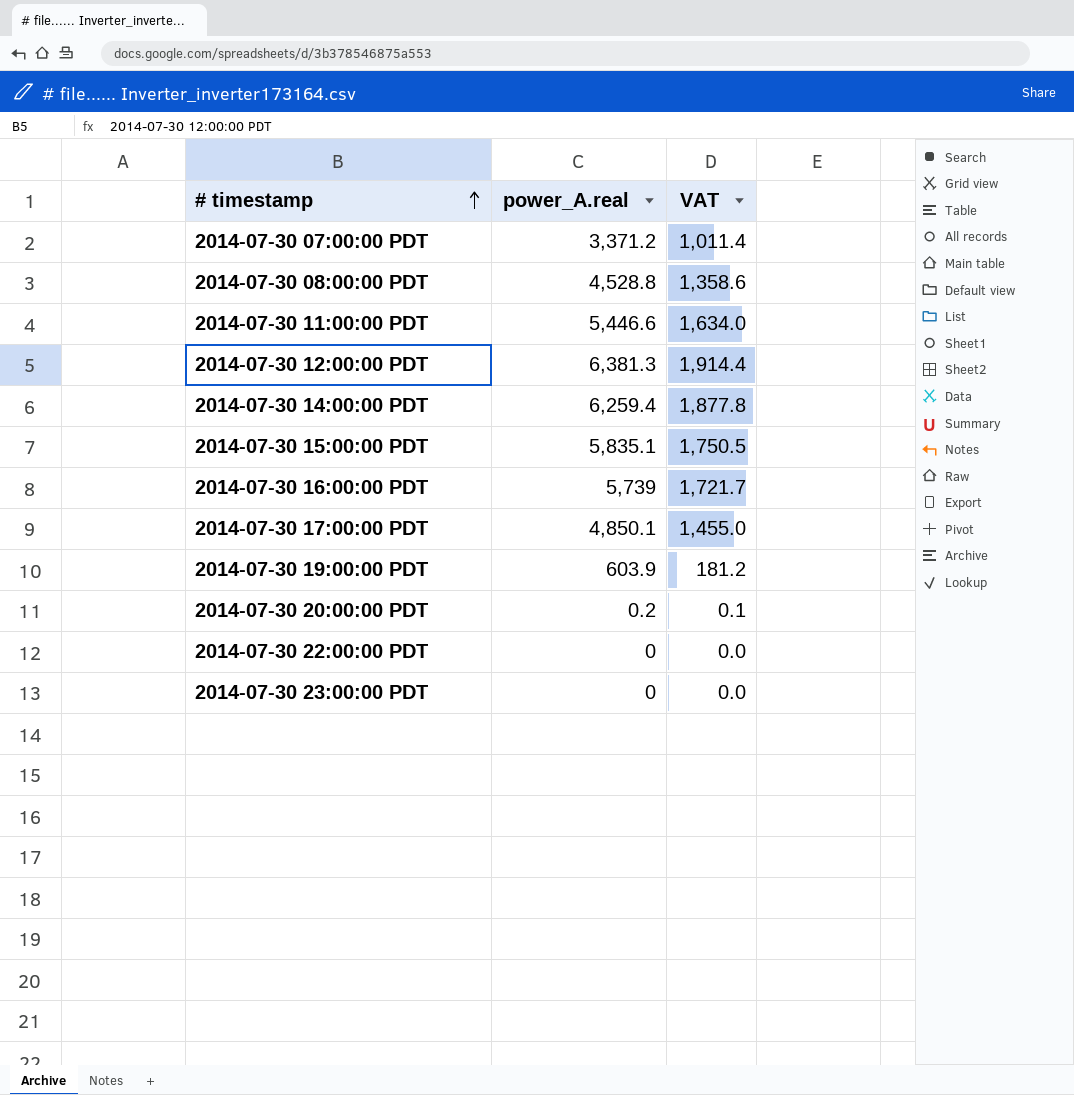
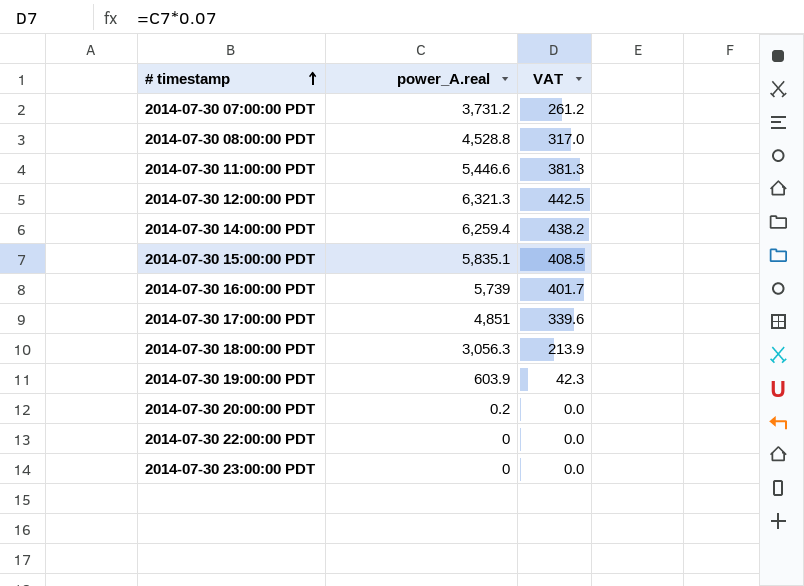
column VAT | formula: [power_A.real] * 0.3 -> [power_A.real] * 0.07
2014-07-30 07:00:00 PDT | power_A.real: 3,371.2 -> 3,731.2
2014-07-30 12:00:00 PDT | power_A.real: 6,381.3 -> 6,321.3
2014-07-30 17:00:00 PDT | power_A.real: 4,850.1 -> 4,851
row 2014-07-30 18:00:00 PDT: none -> 3,056.3 | 213.9

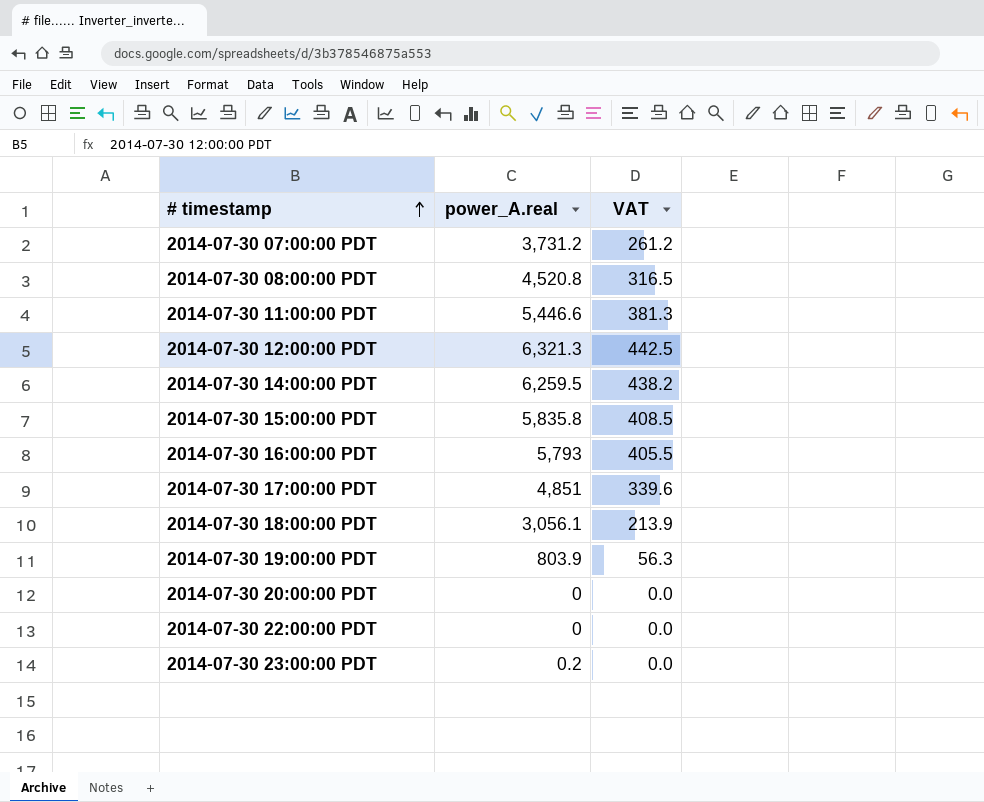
2014-07-30 08:00:00 PDT | power_A.real: 4,528.8 -> 4,520.8
2014-07-30 08:00:00 PDT | VAT: 317.0 -> 316.5
2014-07-30 14:00:00 PDT | power_A.real: 6,259.4 -> 6,259.5
2014-07-30 15:00:00 PDT | power_A.real: 5,835.1 -> 5,835.8
2014-07-30 16:00:00 PDT | power_A.real: 5,739 -> 5,793
2014-07-30 16:00:00 PDT | VAT: 401.7 -> 405.5
2014-07-30 18:00:00 PDT | power_A.real: 3,056.3 -> 3,056.1
2014-07-30 19:00:00 PDT | power_A.real: 603.9 -> 803.9
2014-07-30 19:00:00 PDT | VAT: 42.3 -> 56.3
2014-07-30 20:00:00 PDT | power_A.real: 0.2 -> 0
2014-07-30 23:00:00 PDT | power_A.real: 0 -> 0.2

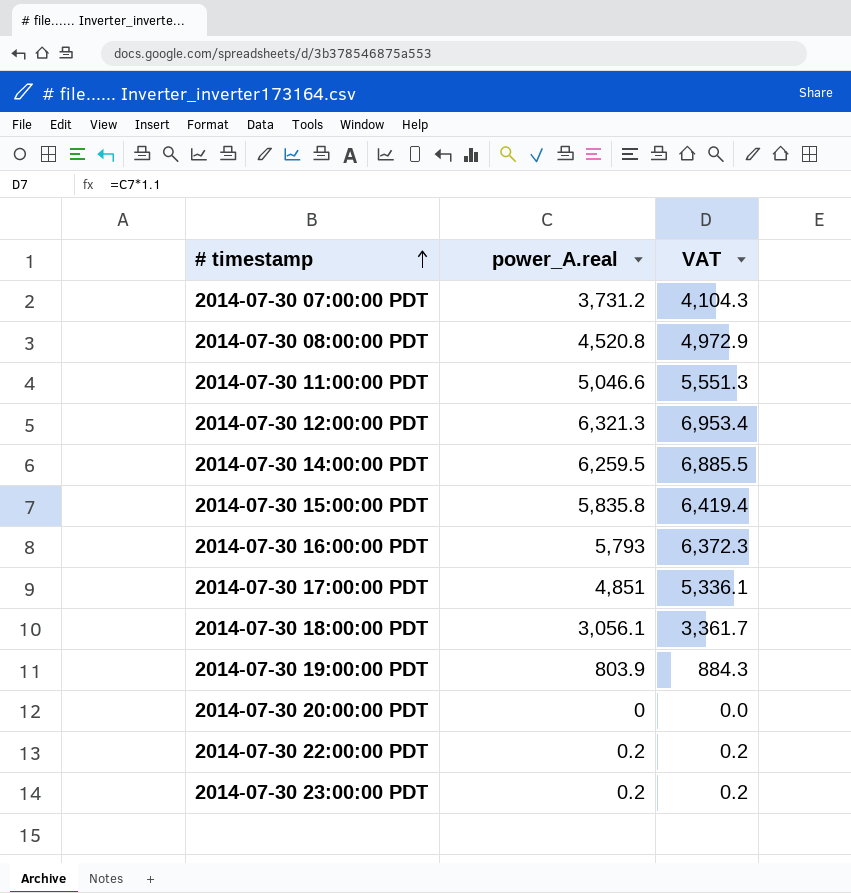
column VAT | formula: [power_A.real] * 0.07 -> [power_A.real] * 1.1
2014-07-30 11:00:00 PDT | power_A.real: 5,446.6 -> 5,046.6
2014-07-30 22:00:00 PDT | power_A.real: 0 -> 0.2

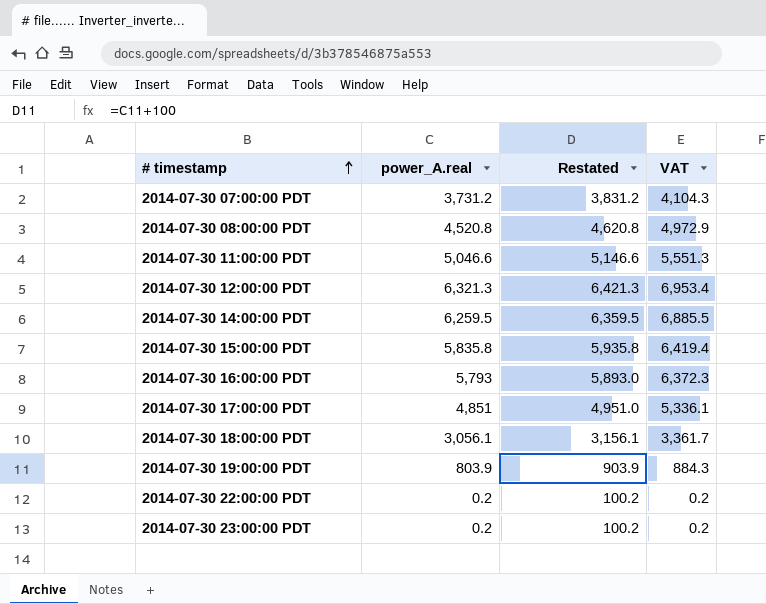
column Restated | formula: none -> [power_A.real] + 100
row 2014-07-30 20:00:00 PDT: 0 | 0.0 -> none

